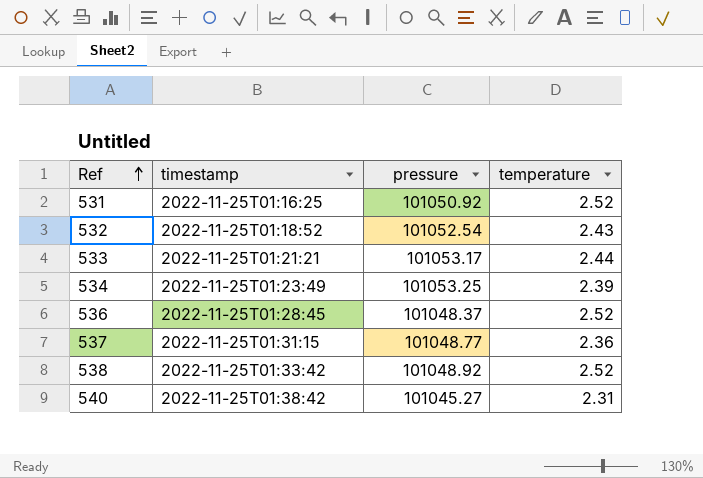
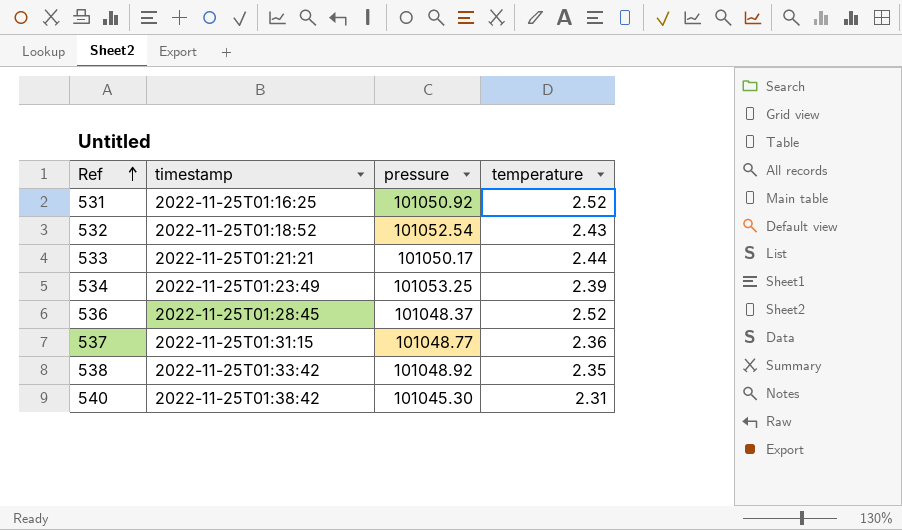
533 | pressure: 101053.17 -> 101050.17
538 | temperature: 2.52 -> 2.35
540 | pressure: 101045.27 -> 101045.30

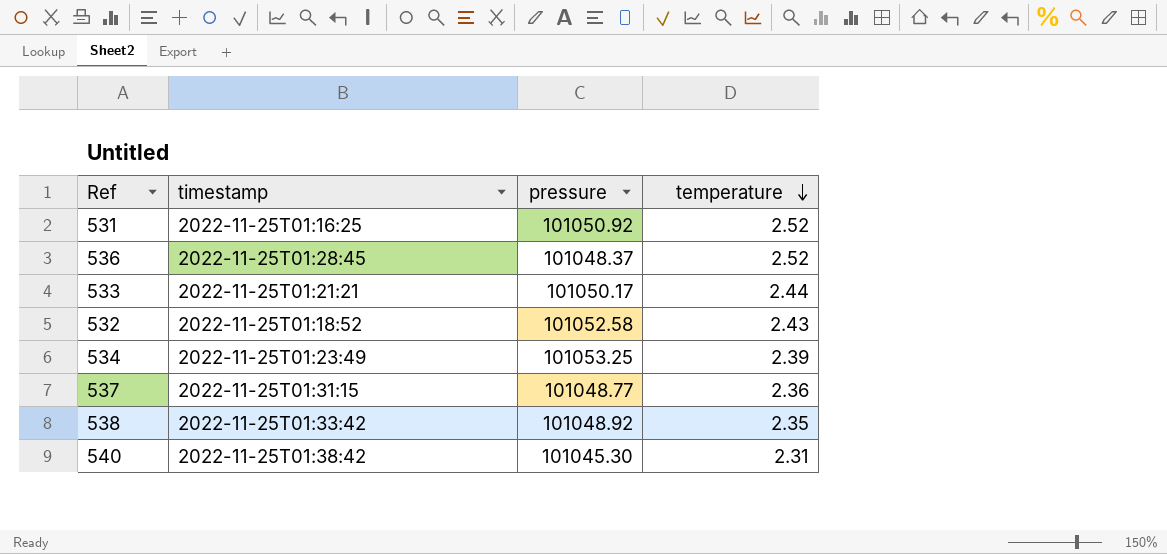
row order: Ref ascending -> temperature descending
532 | pressure: 101052.54 -> 101052.58

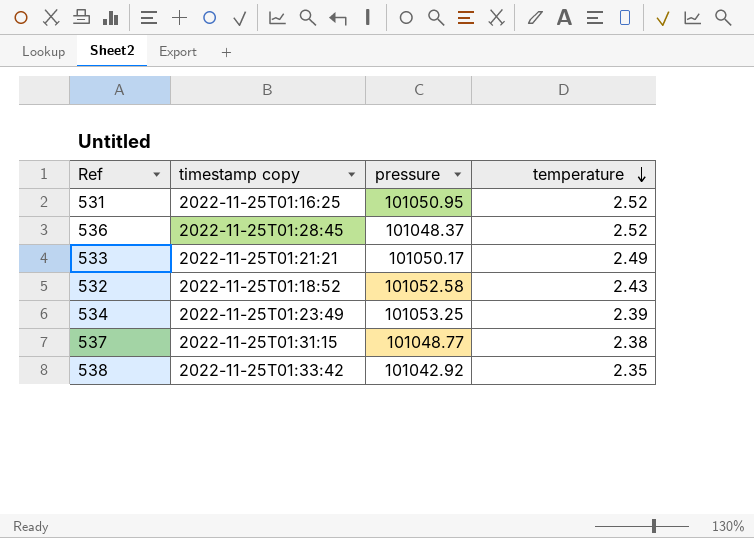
column name: timestamp -> timestamp copy
row 540: 2022-11-25T01:38:42 | 101045.30 | 2.31 -> none
531 | pressure: 101050.92 -> 101050.95
533 | temperature: 2.44 -> 2.49
537 | temperature: 2.36 -> 2.38
538 | pressure: 101048.92 -> 101042.92

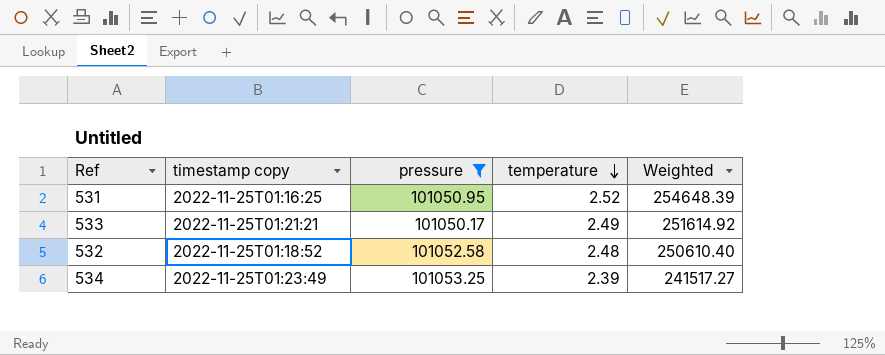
filter: none -> pressure >= 101050.17
column Weighted | formula: none -> [pressure] * [temperature]
532 | temperature: 2.43 -> 2.48

